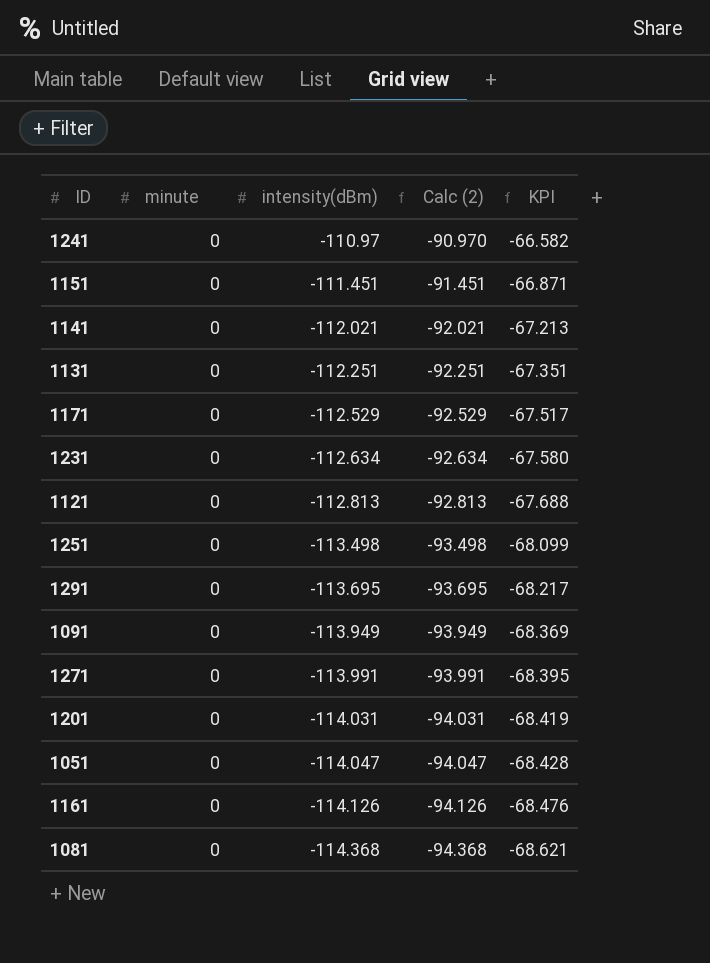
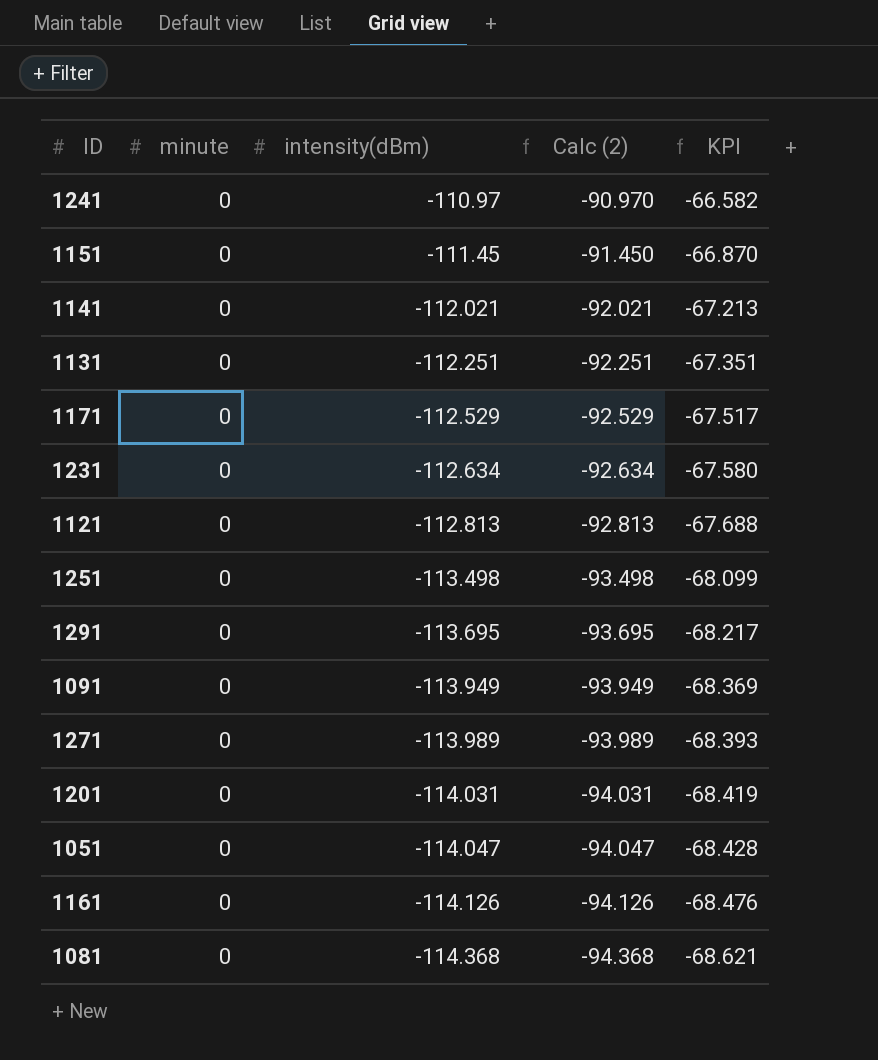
1151 | intensity(dBm): -111.451 -> -111.45
1151 | Calc (2): -91.451 -> -91.450
1151 | KPI: -66.871 -> -66.870
1271 | intensity(dBm): -113.991 -> -113.989
1271 | Calc (2): -93.991 -> -93.989
1271 | KPI: -68.395 -> -68.393

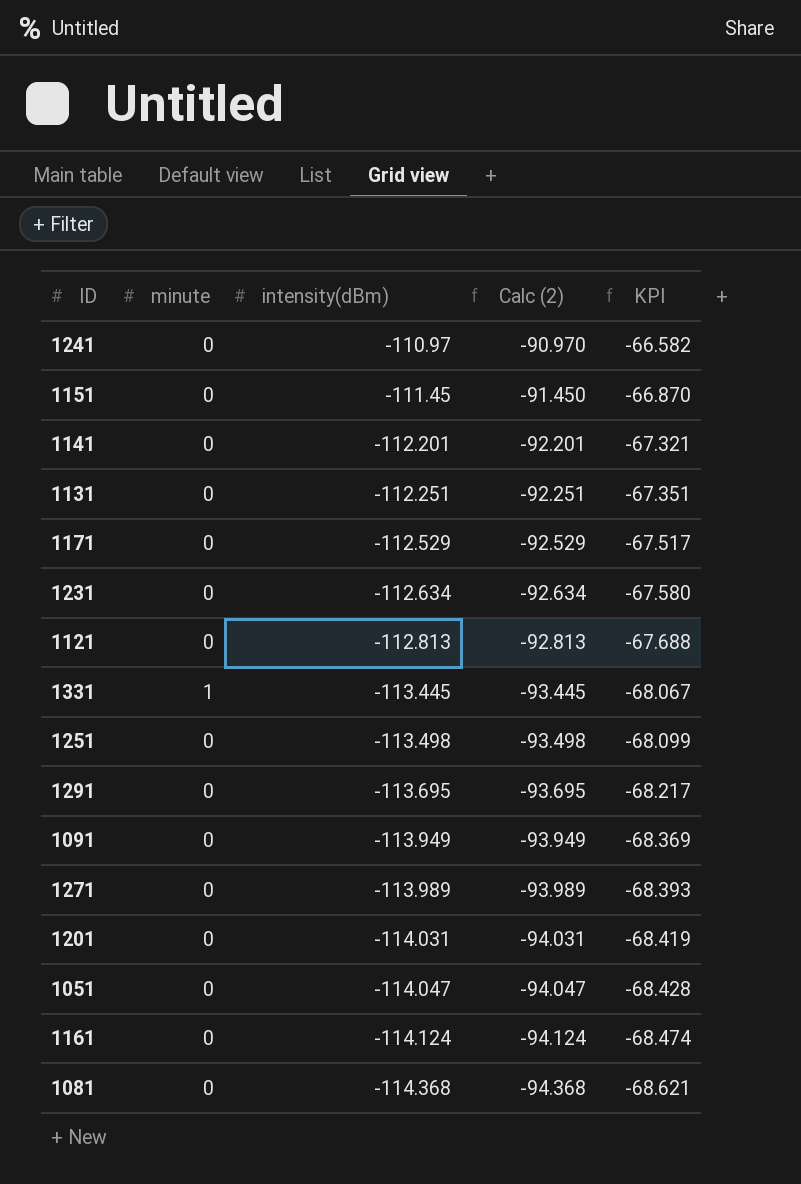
1141 | intensity(dBm): -112.021 -> -112.201
1141 | Calc (2): -92.021 -> -92.201
1141 | KPI: -67.213 -> -67.321
row 1331: none -> 1 | -113.445 | -93.445 | -68.067
1161 | intensity(dBm): -114.126 -> -114.124
1161 | Calc (2): -94.126 -> -94.124
1161 | KPI: -68.476 -> -68.474

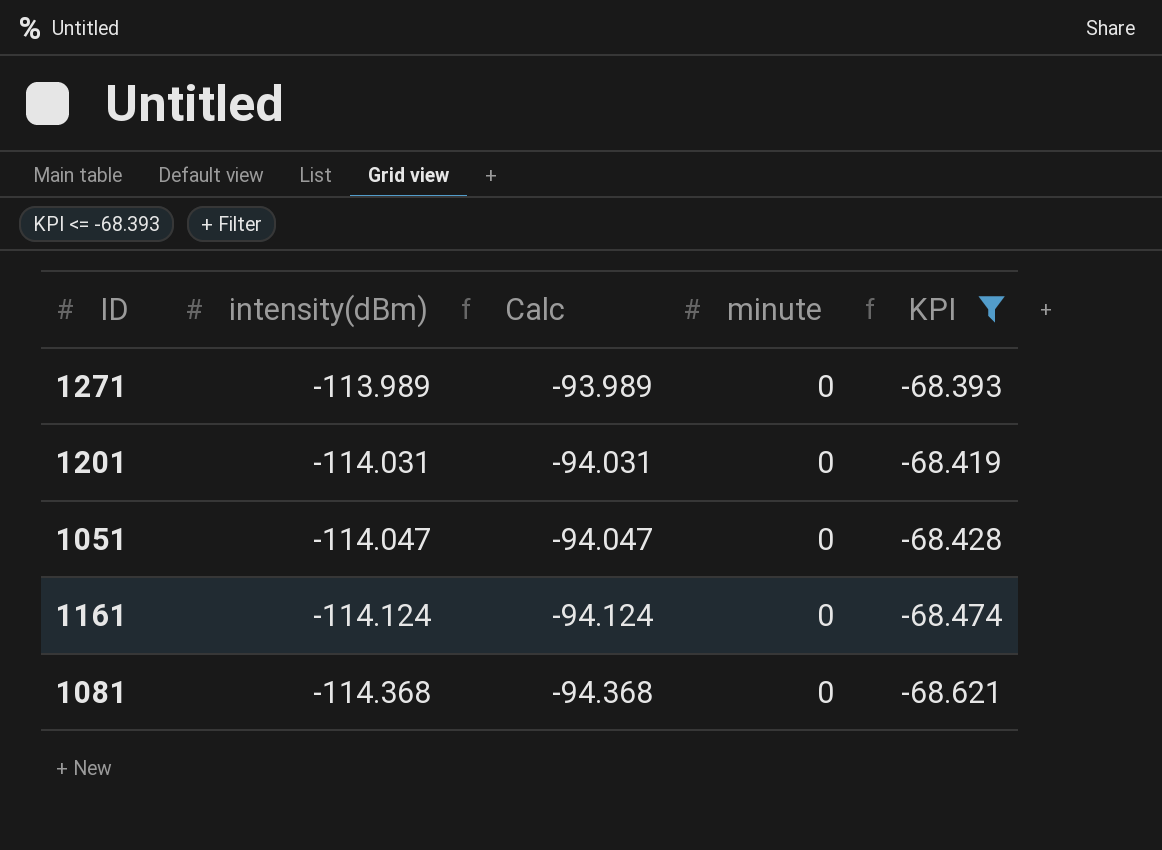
filter: none -> KPI <= -68.393
column name: Calc (2) -> Calc
column minute | position: 2 -> 4

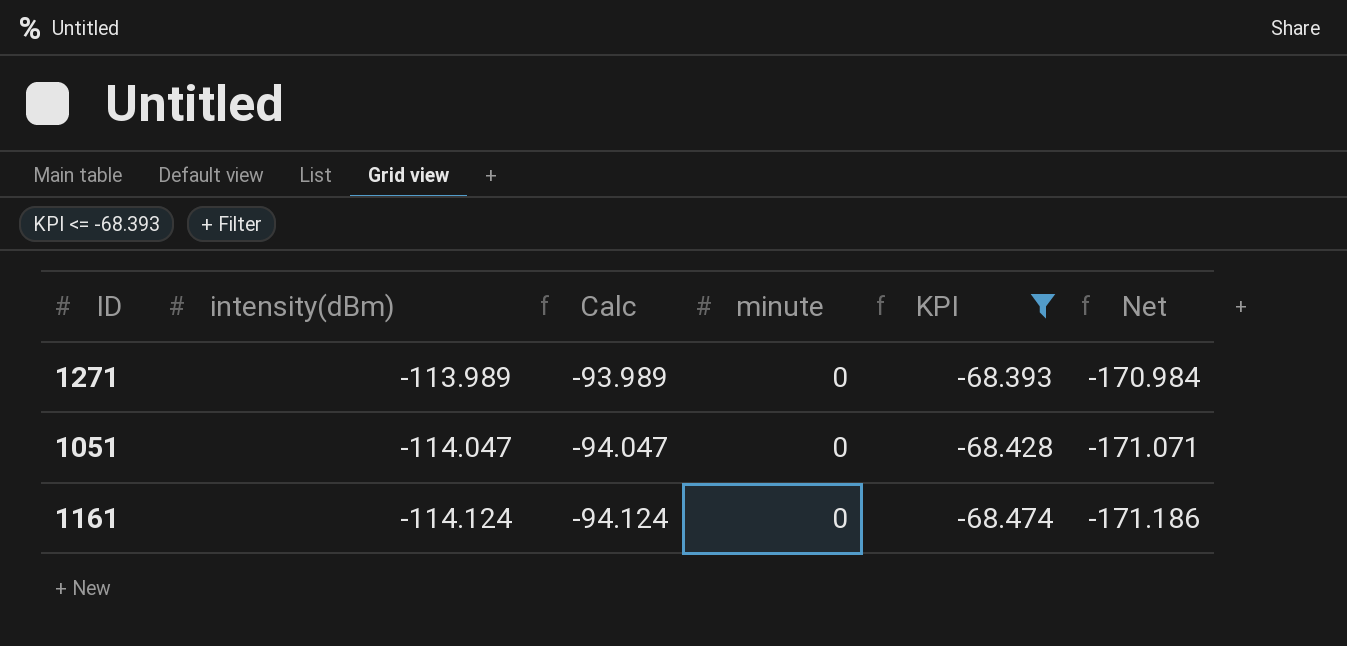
column Net | formula: none -> [intensity(dBm)] * 1.5
row 1201: -114.031 | -94.031 | 0 | -68.419 -> none
row 1081: -114.368 | -94.368 | 0 | -68.621 -> none

